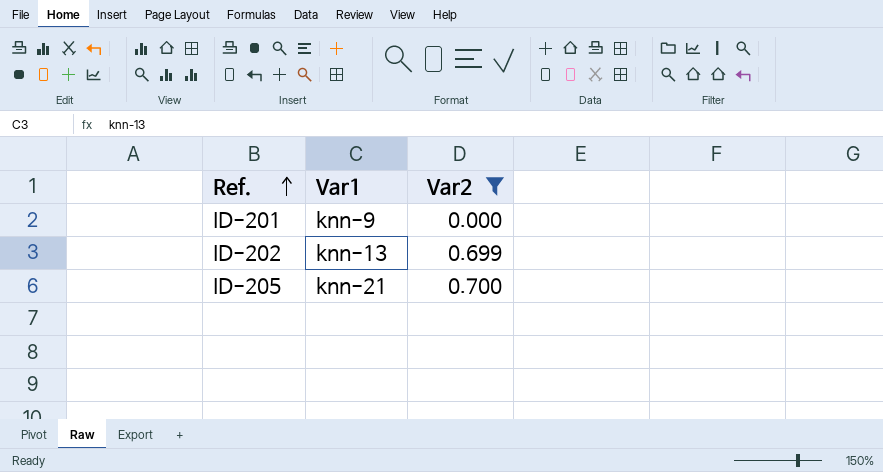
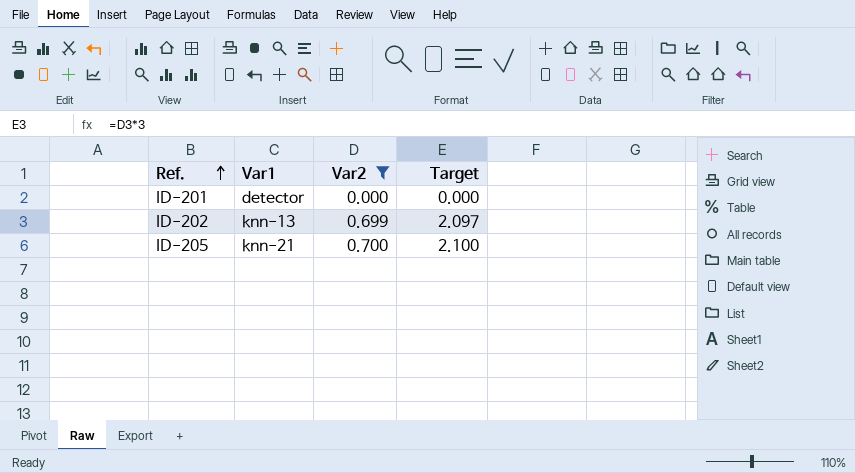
column Target | formula: none -> [Var2] * 3
ID-201 | Var1: knn-9 -> detector

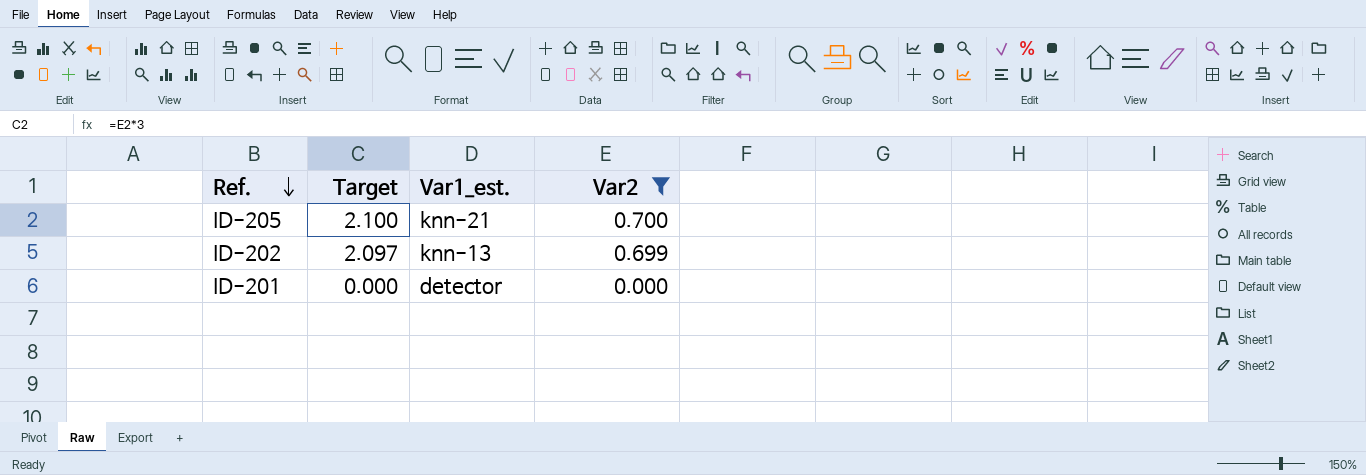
row order: Ref. ascending -> Ref. descending
column Target | position: 4 -> 2
column name: Var1 -> Var1_est.

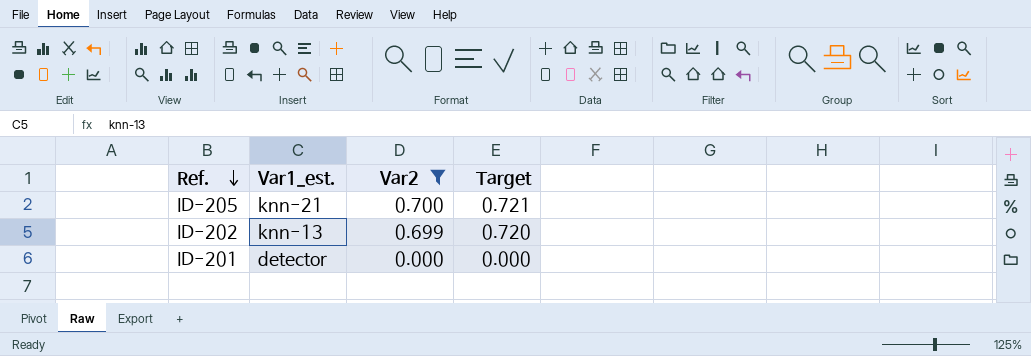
column Target | formula: [Var2] * 3 -> [Var2] * 1.03
column Target | position: 2 -> 4

